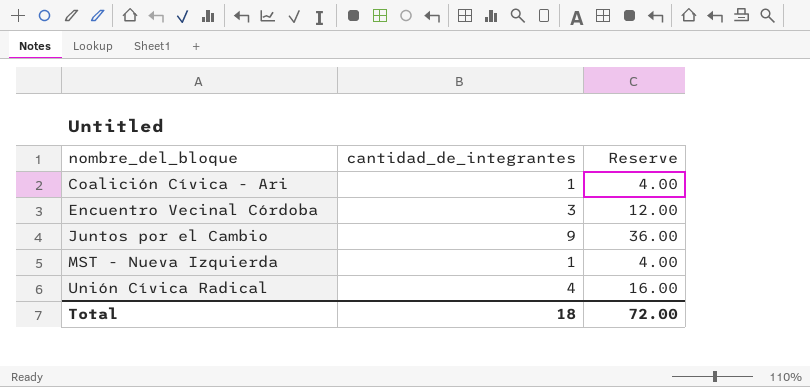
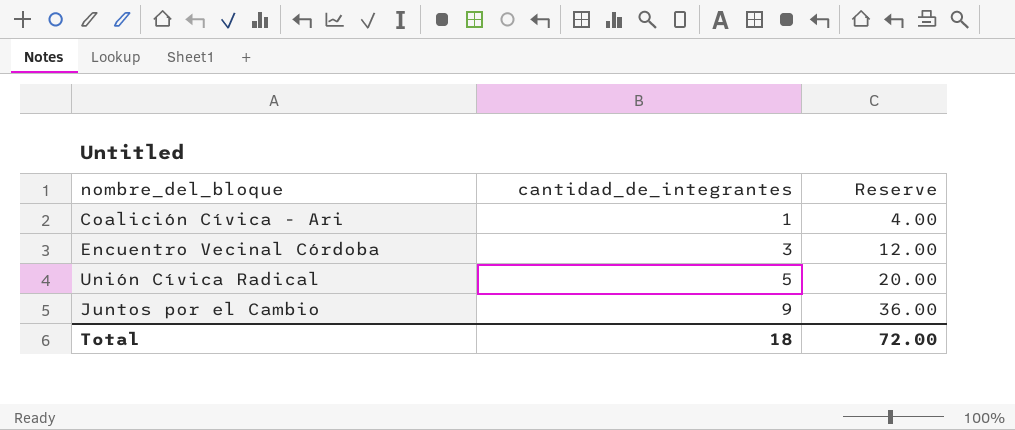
row order: nombre_del_bloque ascending -> cantidad_de_integrantes ascending
row MST - Nueva Izquierda: 1 | 4.00 -> none
Unión Cívica Radical | cantidad_de_integrantes: 4 -> 5
Unión Cívica Radical | Reserve: 16.00 -> 20.00

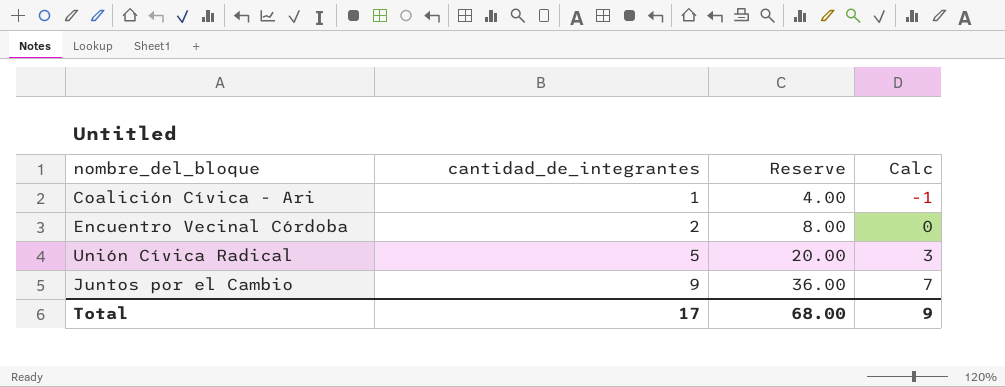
column Calc | formula: none -> [cantidad_de_integrantes] - 2
Encuentro Vecinal Córdoba | cantidad_de_integrantes: 3 -> 2
Encuentro Vecinal Córdoba | Reserve: 12.00 -> 8.00
Total | cantidad_de_integrantes: 18 -> 17
Total | Reserve: 72.00 -> 68.00

